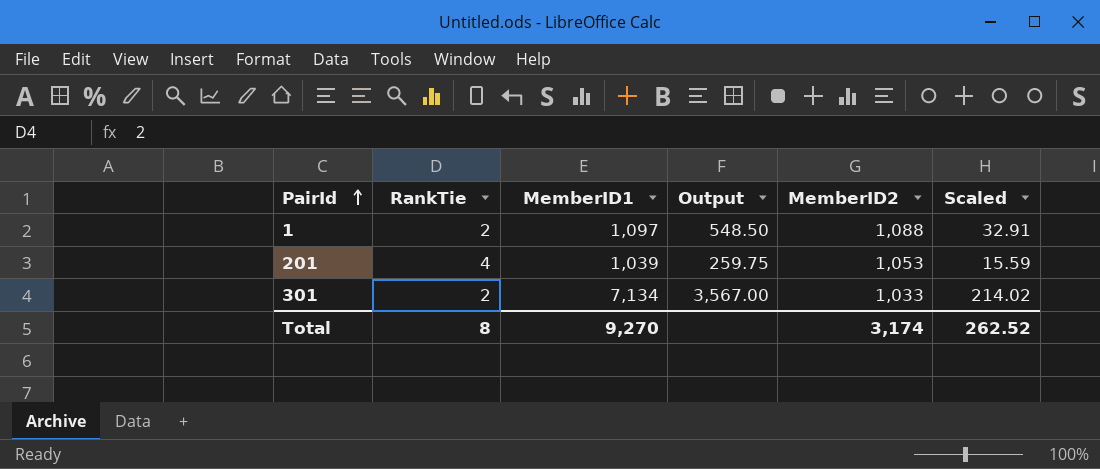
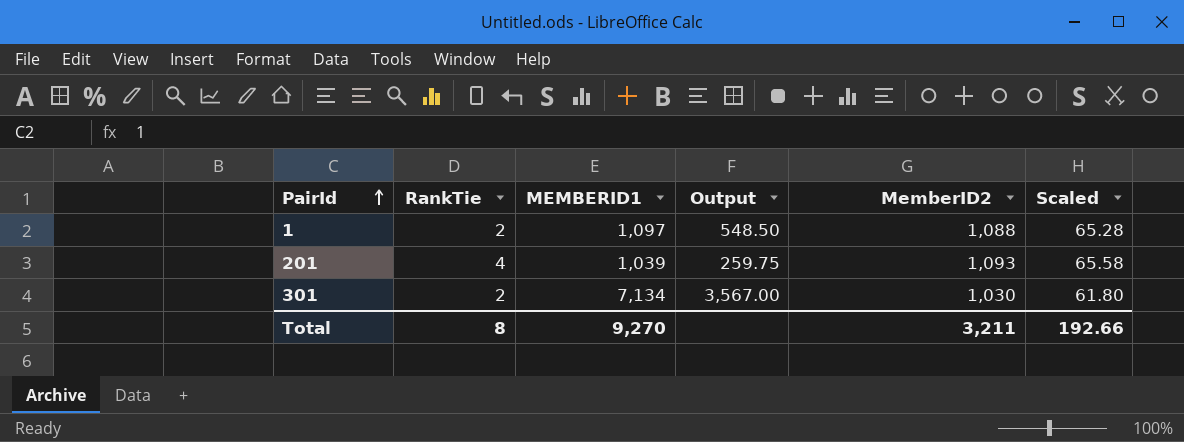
column name: MemberID1 -> MEMBERID1
column Scaled | formula: [Output] * 0.06 -> [MemberID2] * 0.06
201 | MemberID2: 1,053 -> 1,093
301 | MemberID2: 1,033 -> 1,030
Total | MemberID2: 3,174 -> 3,211
Total | Scaled: 262.52 -> 192.66

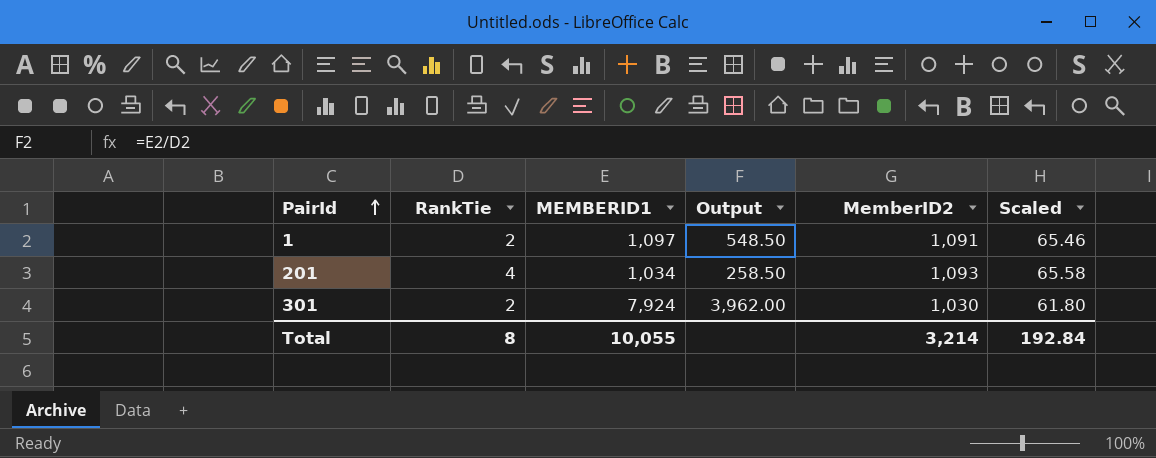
1 | MemberID2: 1,088 -> 1,091
1 | Scaled: 65.28 -> 65.46
201 | MEMBERID1: 1,039 -> 1,034
201 | Output: 259.75 -> 258.50
301 | MEMBERID1: 7,134 -> 7,924
301 | Output: 3,567.00 -> 3,962.00
Total | MEMBERID1: 9,270 -> 10,055
Total | MemberID2: 3,211 -> 3,214
Total | Scaled: 192.66 -> 192.84

